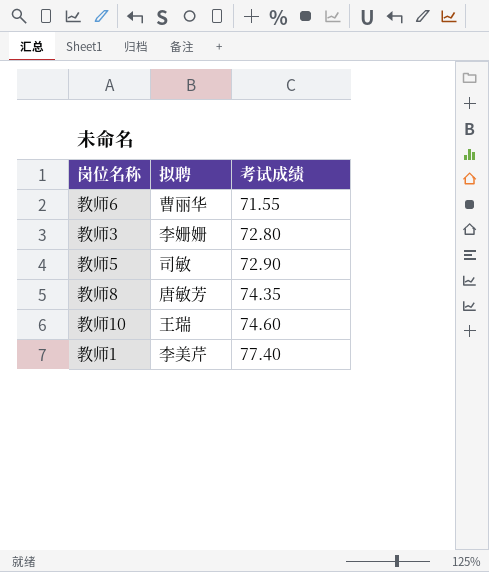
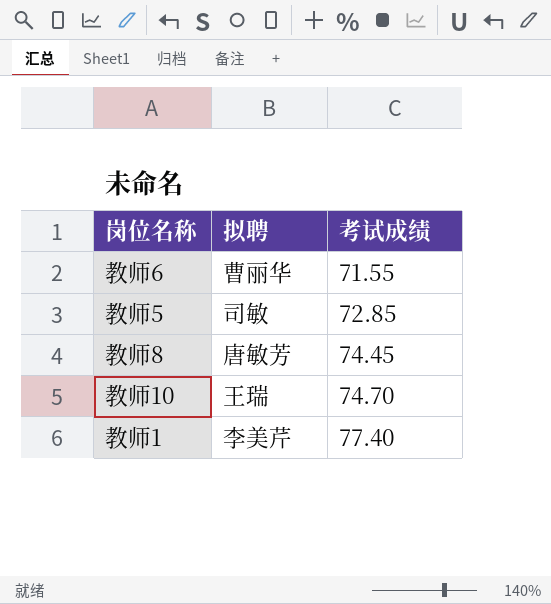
row 教师3: 李姗姗 | 72.80 -> none
教师5 | 考试成绩: 72.90 -> 72.85
教师8 | 考试成绩: 74.35 -> 74.45
教师10 | 考试成绩: 74.60 -> 74.70

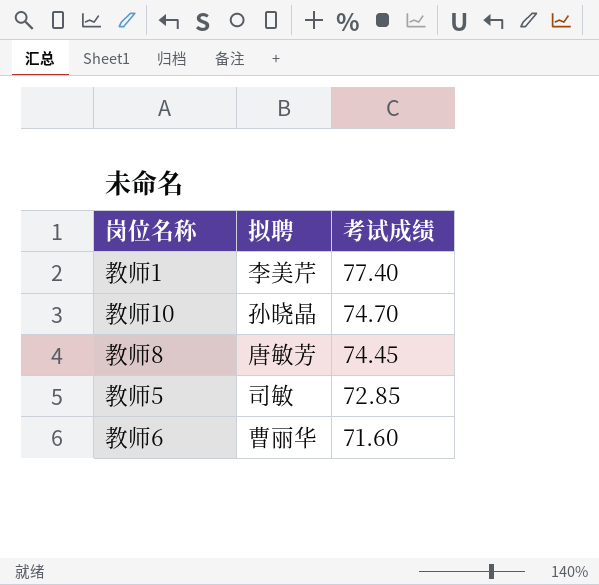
row order: 考试成绩 ascending -> 考试成绩 descending
教师10 | 拟聘: 王瑞 -> 孙晓晶
教师6 | 考试成绩: 71.55 -> 71.60

